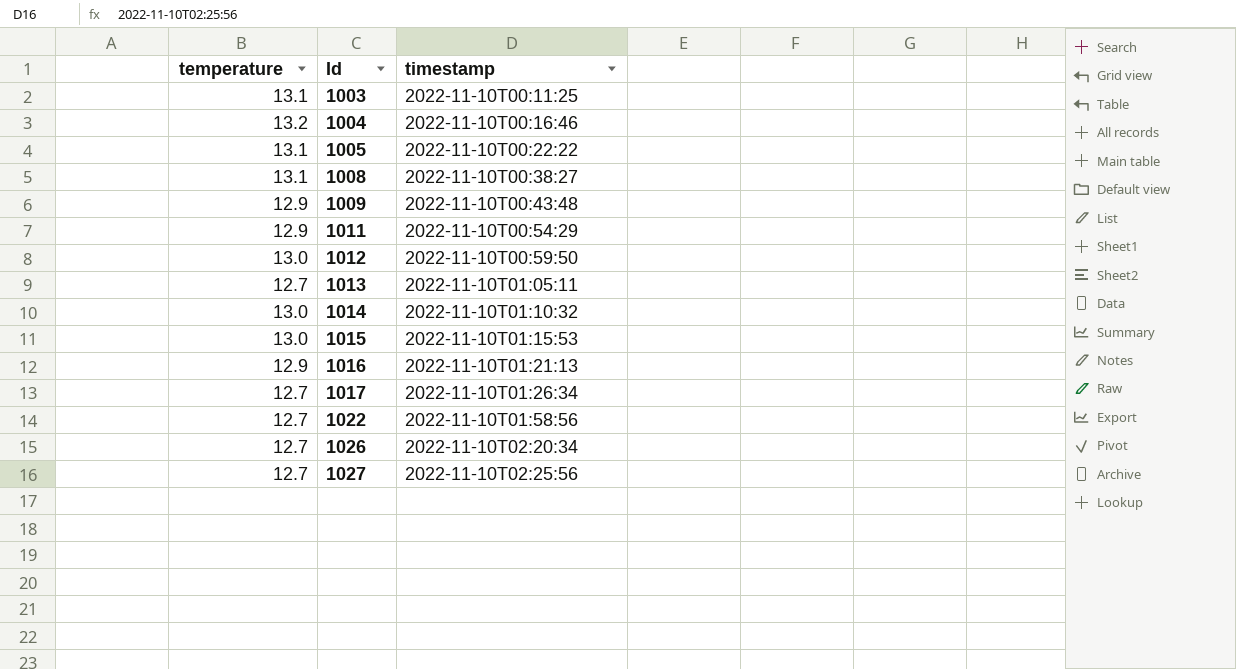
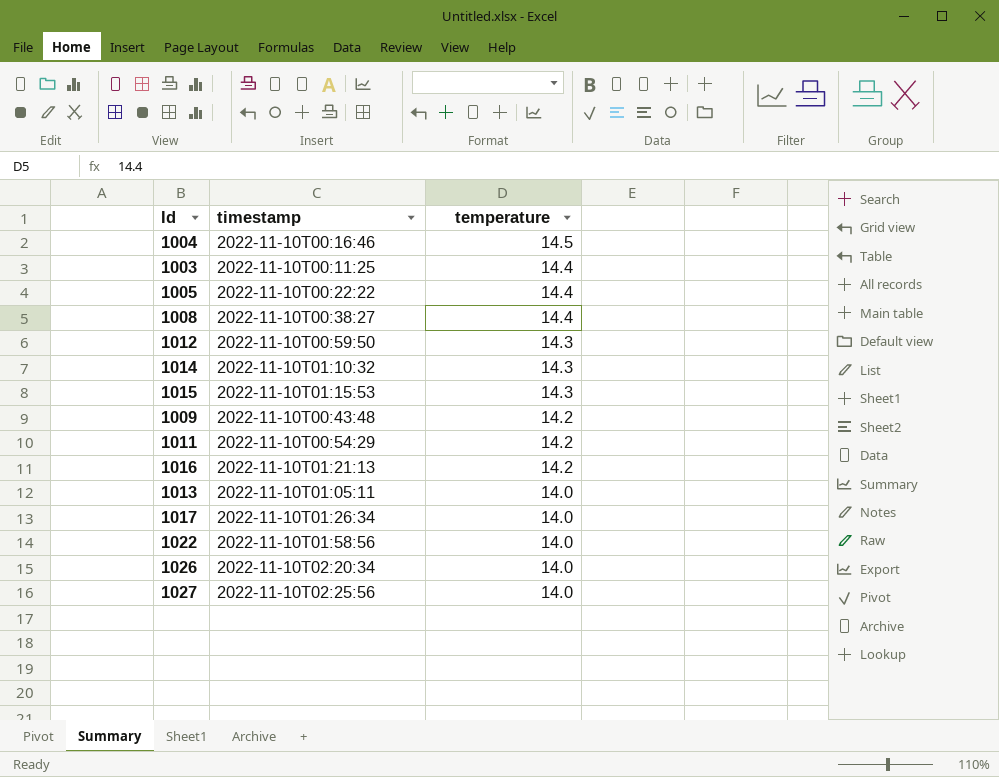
row order: Id ascending -> temperature descending
column temperature | position: 1 -> 3
1004 | temperature: 13.2 -> 14.5
1003 | temperature: 13.1 -> 14.4
1005 | temperature: 13.1 -> 14.4
1008 | temperature: 13.1 -> 14.4
1012 | temperature: 13.0 -> 14.3
1014 | temperature: 13.0 -> 14.3
1015 | temperature: 13.0 -> 14.3
1009 | temperature: 12.9 -> 14.2
1011 | temperature: 12.9 -> 14.2
1016 | temperature: 12.9 -> 14.2
1013 | temperature: 12.7 -> 14.0
1017 | temperature: 12.7 -> 14.0
1022 | temperature: 12.7 -> 14.0
1026 | temperature: 12.7 -> 14.0
1027 | temperature: 12.7 -> 14.0

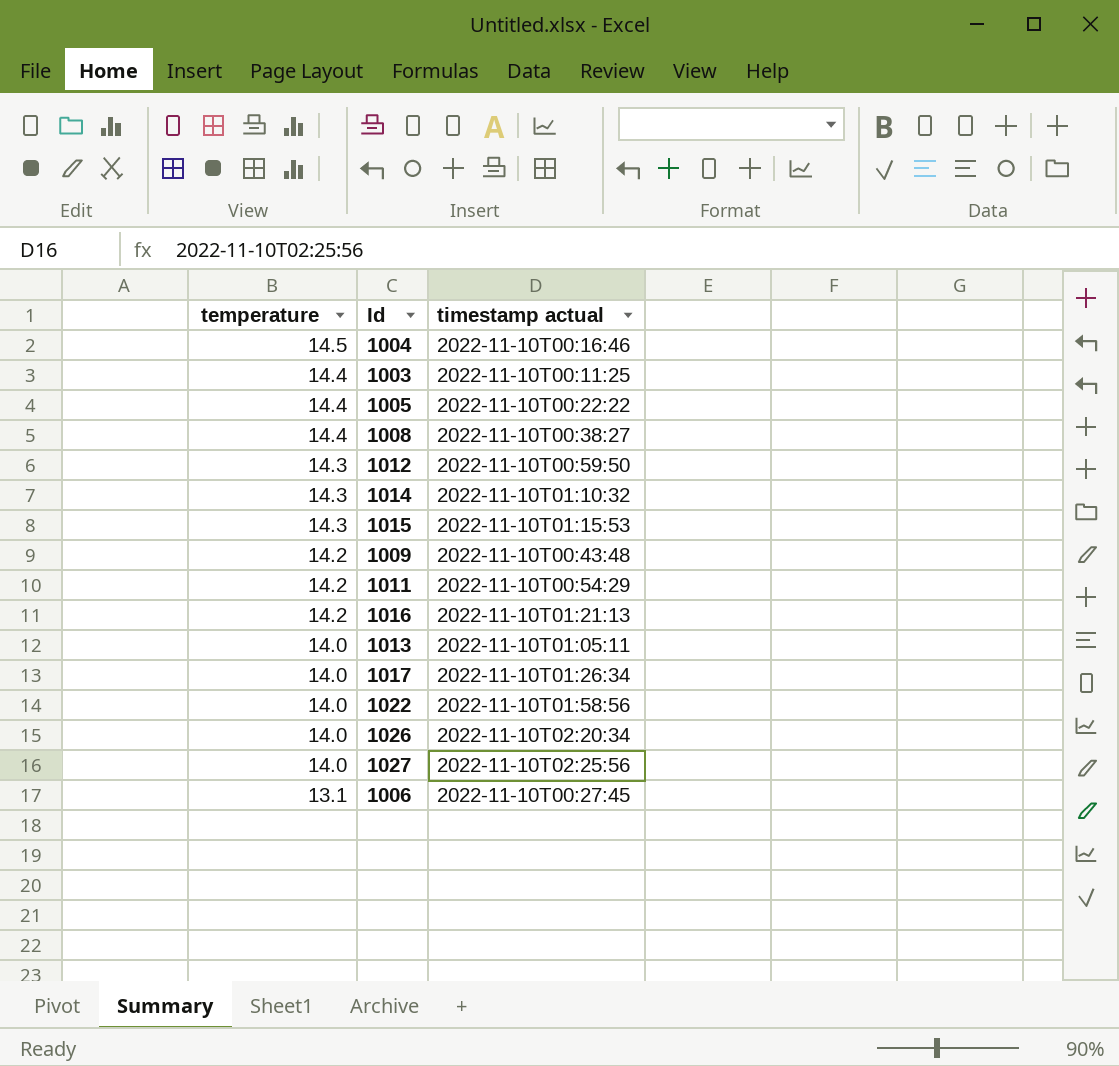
column temperature | position: 3 -> 1
column name: timestamp -> timestamp actual
row 1006: none -> 13.1 | 2022-11-10T00:27:45

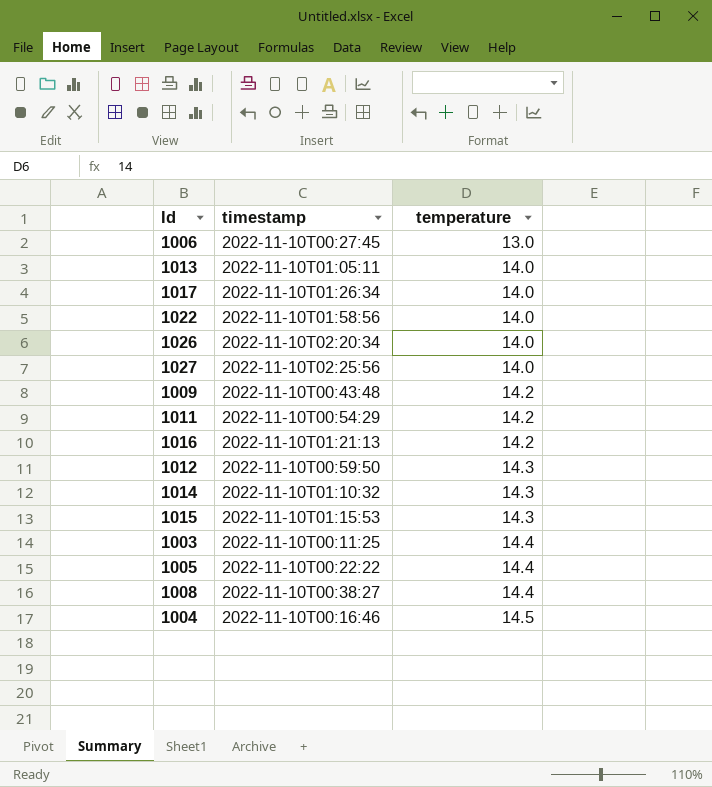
row order: temperature descending -> temperature ascending
column name: timestamp actual -> timestamp
column temperature | position: 1 -> 3
1006 | temperature: 13.1 -> 13.0

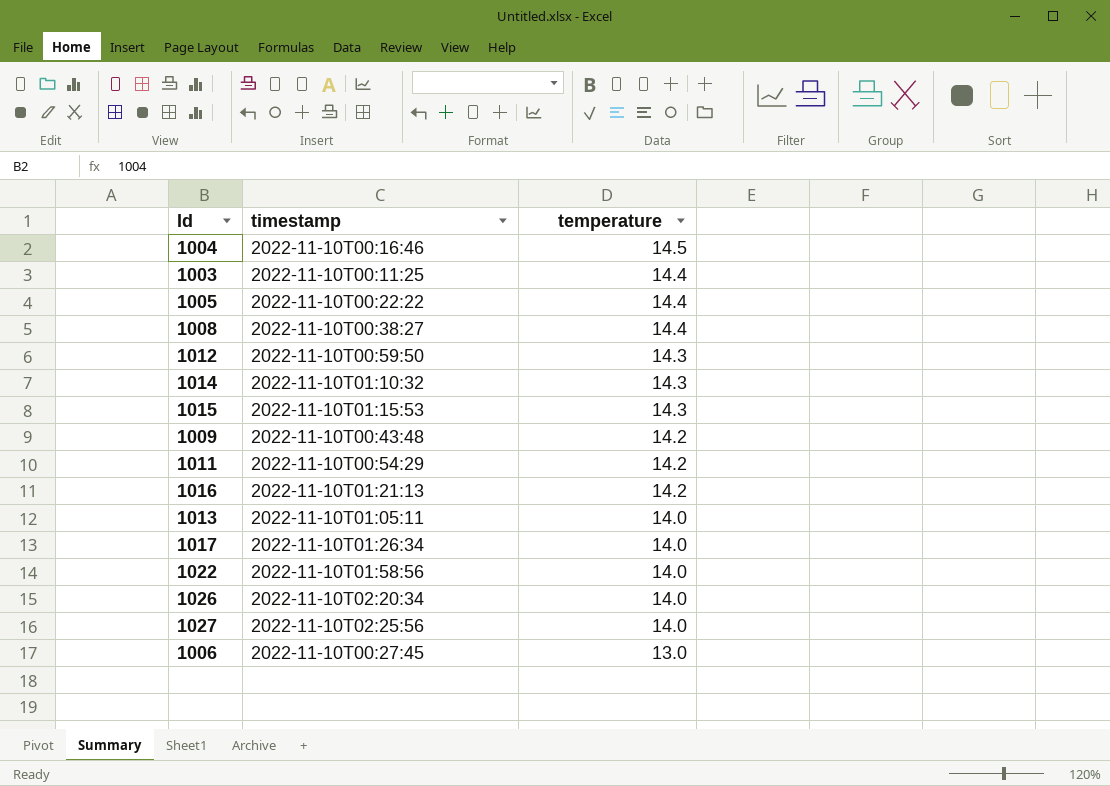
row order: temperature ascending -> temperature descending

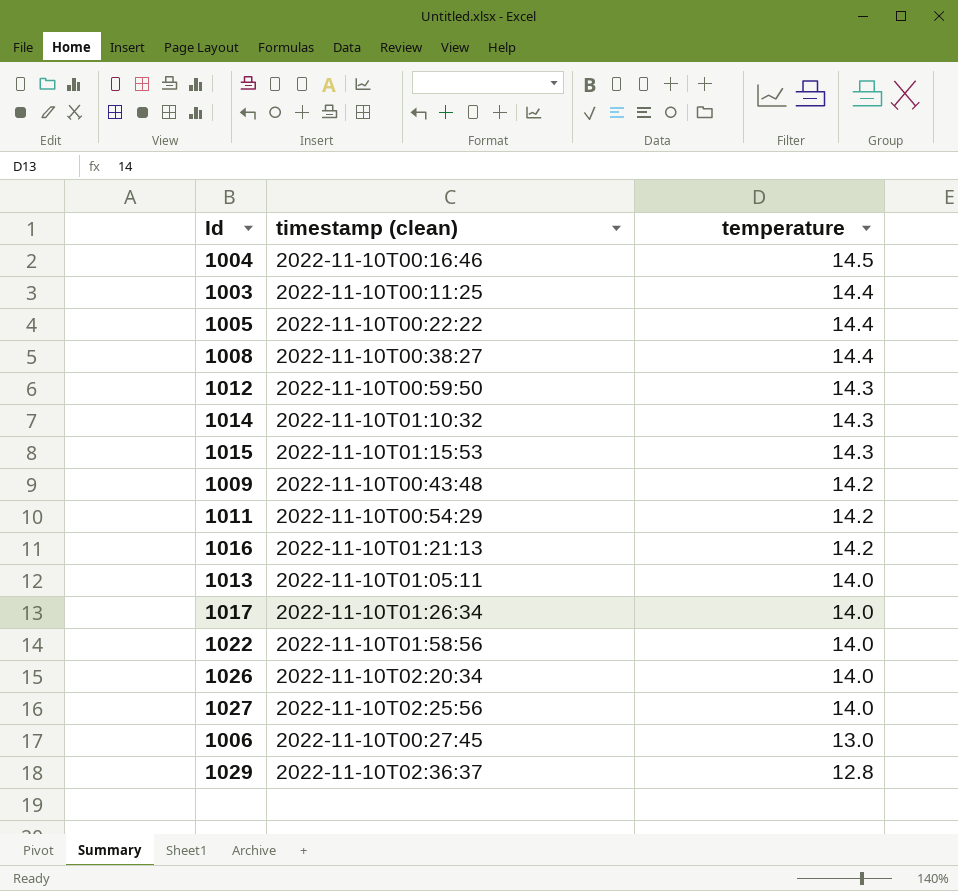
column name: timestamp -> timestamp (clean)
row 1029: none -> 2022-11-10T02:36:37 | 12.8

